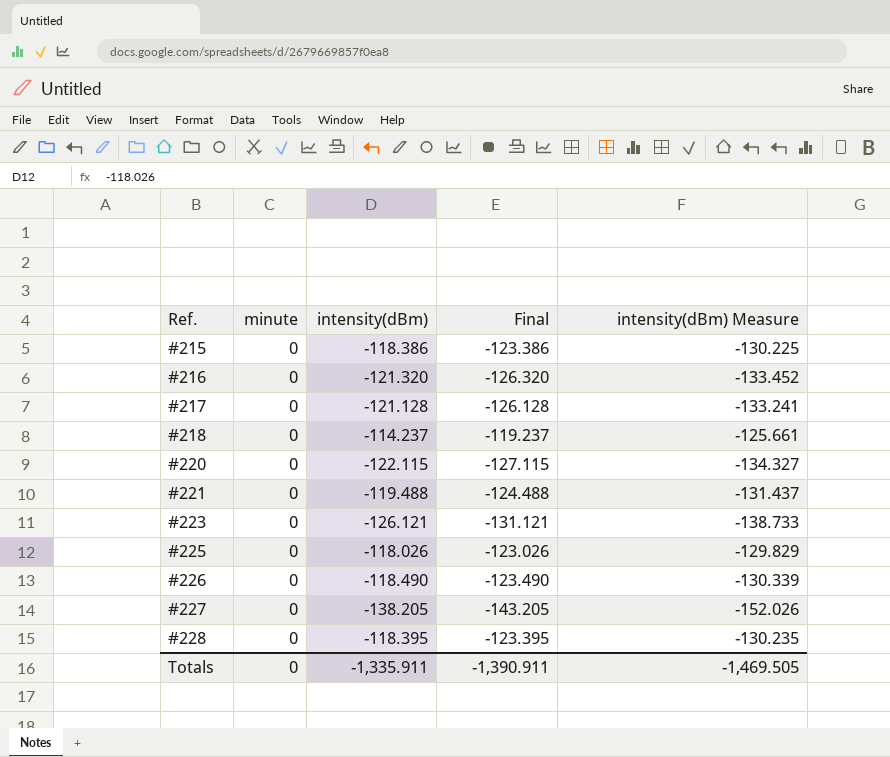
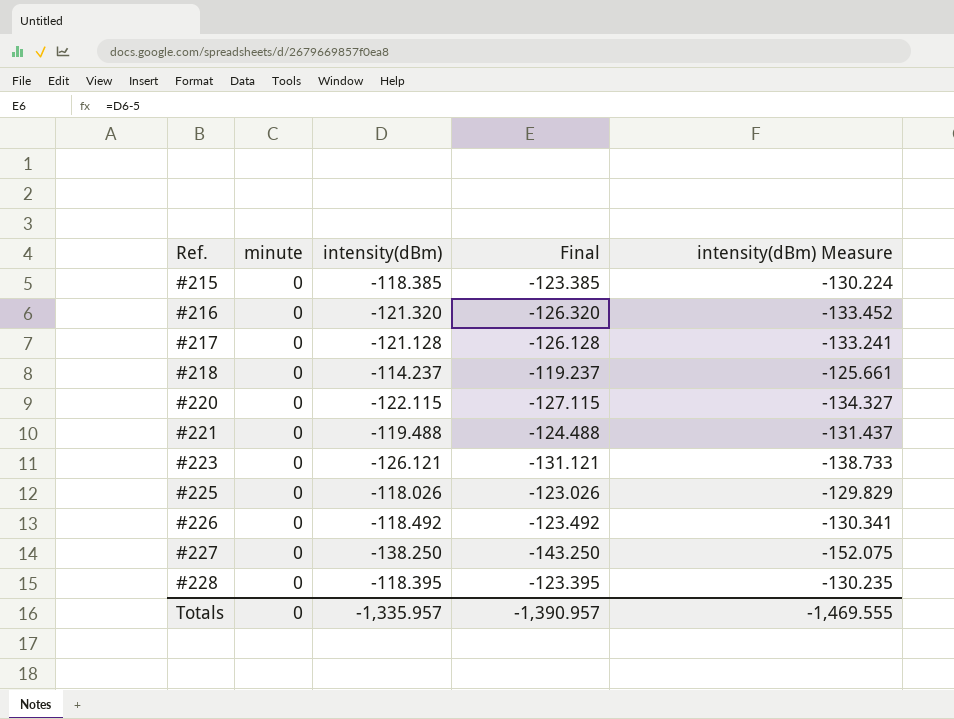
#215 | intensity(dBm): -118.386 -> -118.385
#215 | Final: -123.386 -> -123.385
#215 | intensity(dBm) Measure: -130.225 -> -130.224
#226 | intensity(dBm): -118.490 -> -118.492
#226 | Final: -123.490 -> -123.492
#226 | intensity(dBm) Measure: -130.339 -> -130.341
#227 | intensity(dBm): -138.205 -> -138.250
#227 | Final: -143.205 -> -143.250
#227 | intensity(dBm) Measure: -152.026 -> -152.075
Totals | intensity(dBm): -1,335.911 -> -1,335.957
Totals | Final: -1,390.911 -> -1,390.957
Totals | intensity(dBm) Measure: -1,469.505 -> -1,469.555

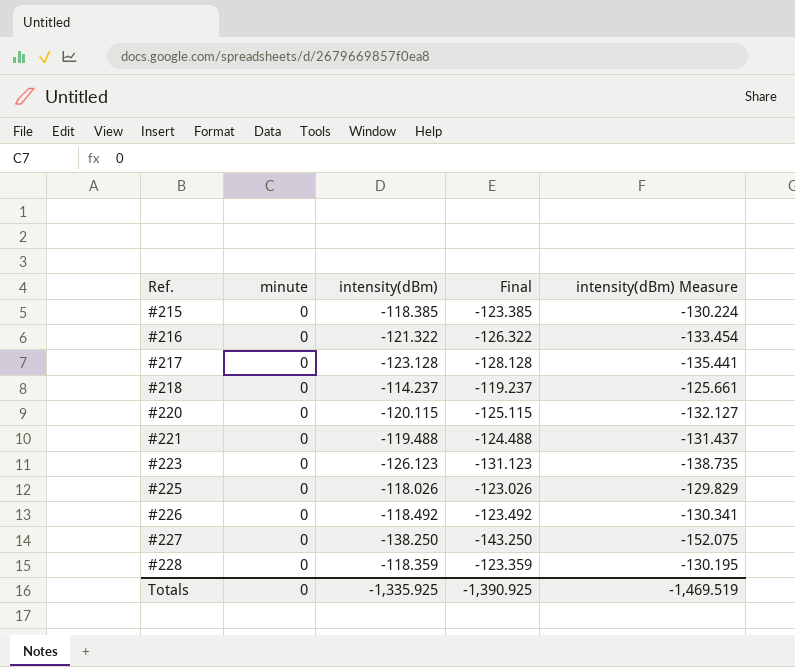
#216 | intensity(dBm): -121.320 -> -121.322
#216 | Final: -126.320 -> -126.322
#216 | intensity(dBm) Measure: -133.452 -> -133.454
#217 | intensity(dBm): -121.128 -> -123.128
#217 | Final: -126.128 -> -128.128
#217 | intensity(dBm) Measure: -133.241 -> -135.441
#220 | intensity(dBm): -122.115 -> -120.115
#220 | Final: -127.115 -> -125.115
#220 | intensity(dBm) Measure: -134.327 -> -132.127
#223 | intensity(dBm): -126.121 -> -126.123
#223 | Final: -131.121 -> -131.123
#223 | intensity(dBm) Measure: -138.733 -> -138.735
#228 | intensity(dBm): -118.395 -> -118.359
#228 | Final: -123.395 -> -123.359
#228 | intensity(dBm) Measure: -130.235 -> -130.195
Totals | intensity(dBm): -1,335.957 -> -1,335.925
Totals | Final: -1,390.957 -> -1,390.925
Totals | intensity(dBm) Measure: -1,469.555 -> -1,469.519

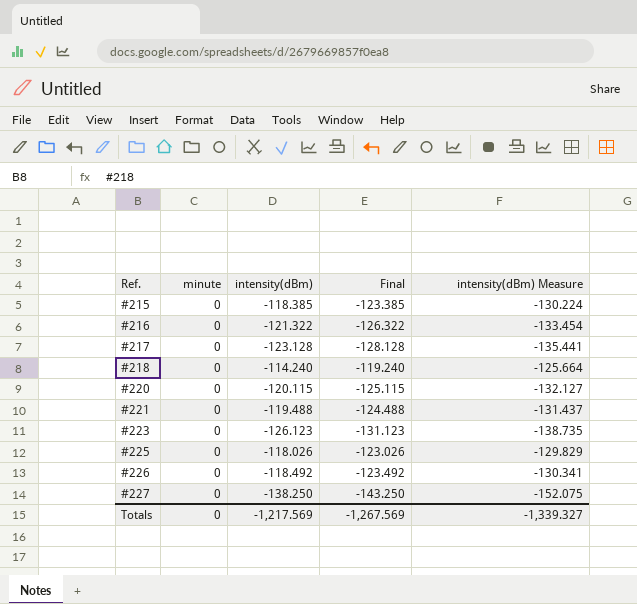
row #228: 0 | -118.359 | -123.359 | -130.195 -> none
#218 | intensity(dBm): -114.237 -> -114.240
#218 | Final: -119.237 -> -119.240
#218 | intensity(dBm) Measure: -125.661 -> -125.664
Totals | intensity(dBm): -1,335.925 -> -1,217.569
Totals | Final: -1,390.925 -> -1,267.569
Totals | intensity(dBm) Measure: -1,469.519 -> -1,339.327

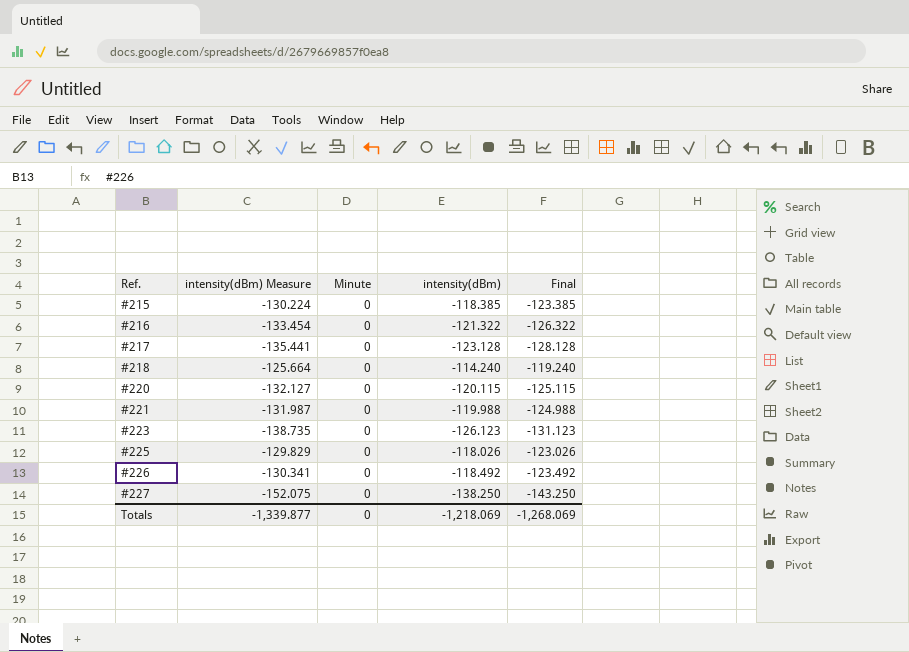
column intensity(dBm) Measure | position: 5 -> 2
column name: minute -> Minute
#221 | intensity(dBm) Measure: -131.437 -> -131.987
#221 | intensity(dBm): -119.488 -> -119.988
#221 | Final: -124.488 -> -124.988
Totals | intensity(dBm) Measure: -1,339.327 -> -1,339.877
Totals | intensity(dBm): -1,217.569 -> -1,218.069
Totals | Final: -1,267.569 -> -1,268.069

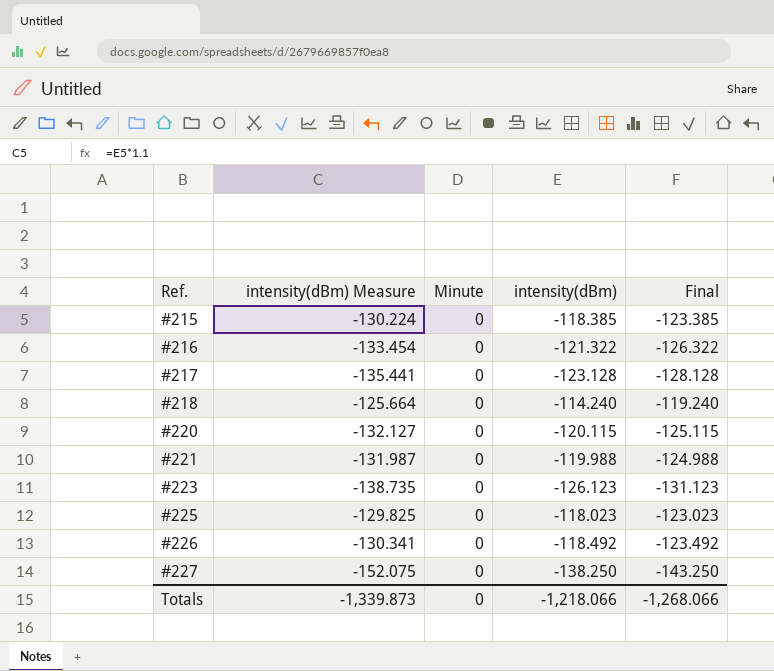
#225 | intensity(dBm) Measure: -129.829 -> -129.825
#225 | intensity(dBm): -118.026 -> -118.023
#225 | Final: -123.026 -> -123.023
Totals | intensity(dBm) Measure: -1,339.877 -> -1,339.873
Totals | intensity(dBm): -1,218.069 -> -1,218.066
Totals | Final: -1,268.069 -> -1,268.066

